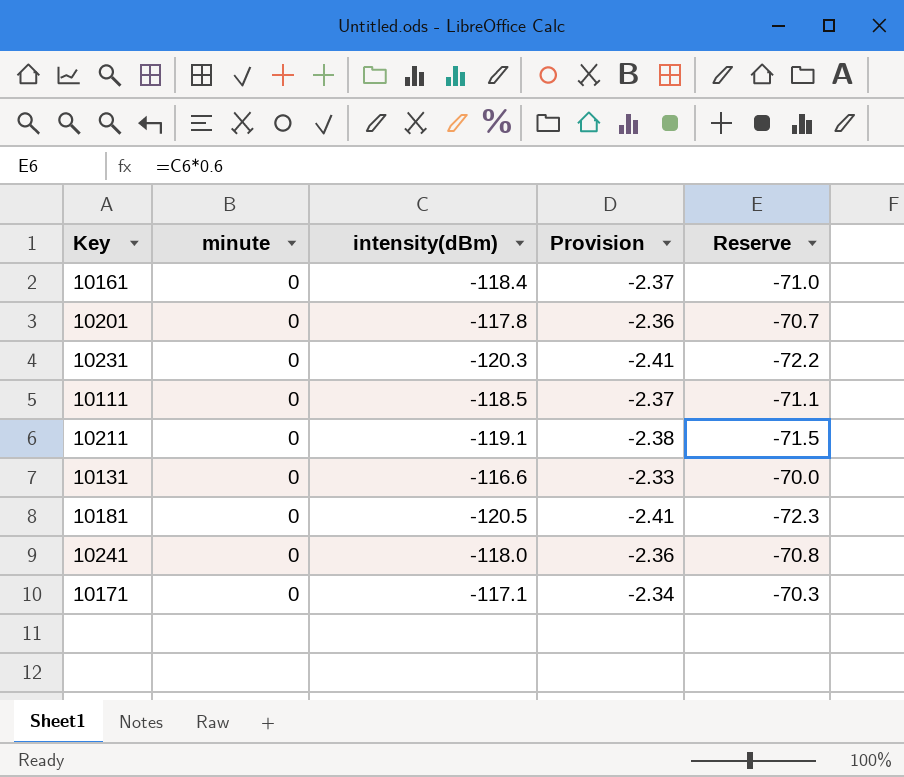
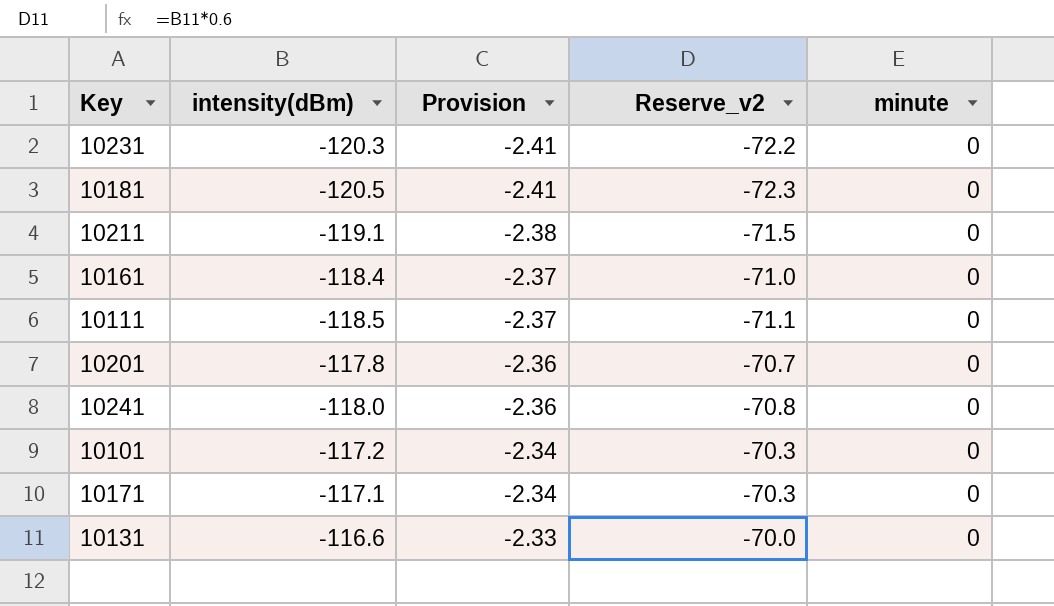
row order: none -> Provision ascending
column name: Reserve -> Reserve_v2
column minute | position: 2 -> 5
row 10101: none -> -117.2 | -2.34 | -70.3 | 0

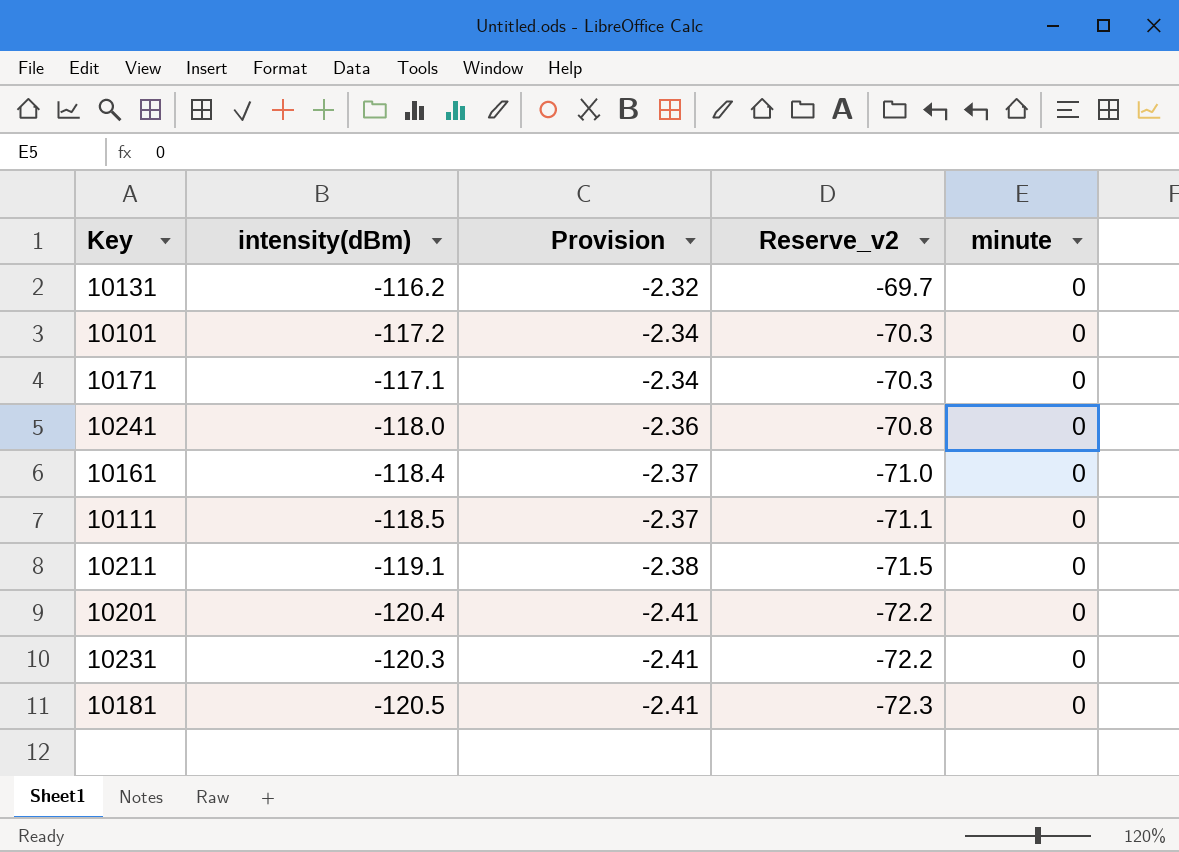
row order: Provision ascending -> Provision descending
10131 | intensity(dBm): -116.6 -> -116.2
10131 | Provision: -2.33 -> -2.32
10131 | Reserve_v2: -70.0 -> -69.7
10201 | intensity(dBm): -117.8 -> -120.4
10201 | Provision: -2.36 -> -2.41
10201 | Reserve_v2: -70.7 -> -72.2

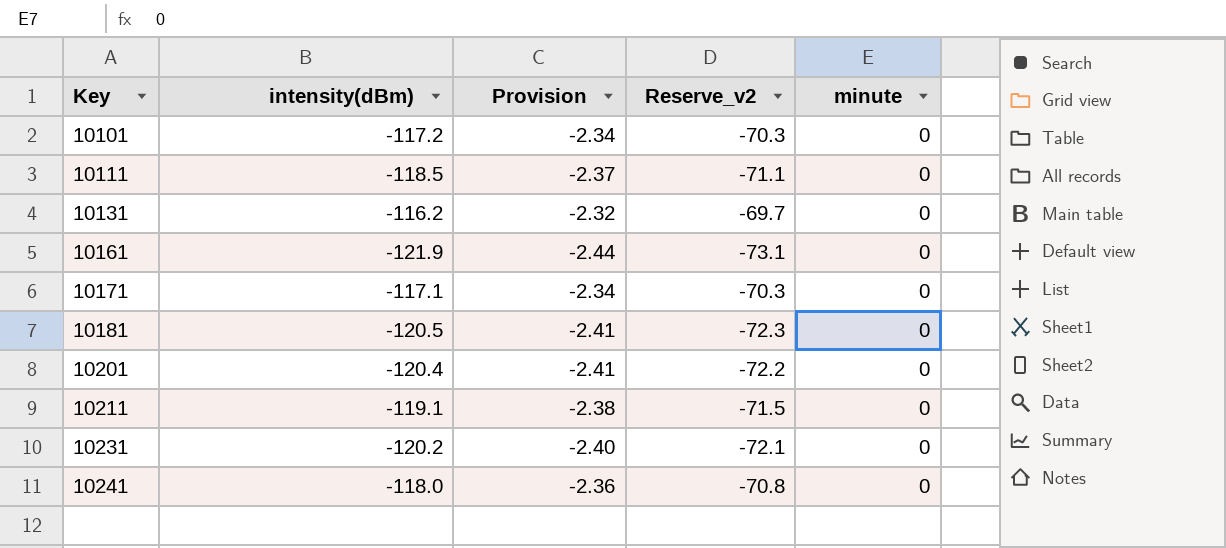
row order: Provision descending -> Key ascending
10161 | intensity(dBm): -118.4 -> -121.9
10161 | Provision: -2.37 -> -2.44
10161 | Reserve_v2: -71.0 -> -73.1
10231 | intensity(dBm): -120.3 -> -120.2
10231 | Provision: -2.41 -> -2.40
10231 | Reserve_v2: -72.2 -> -72.1

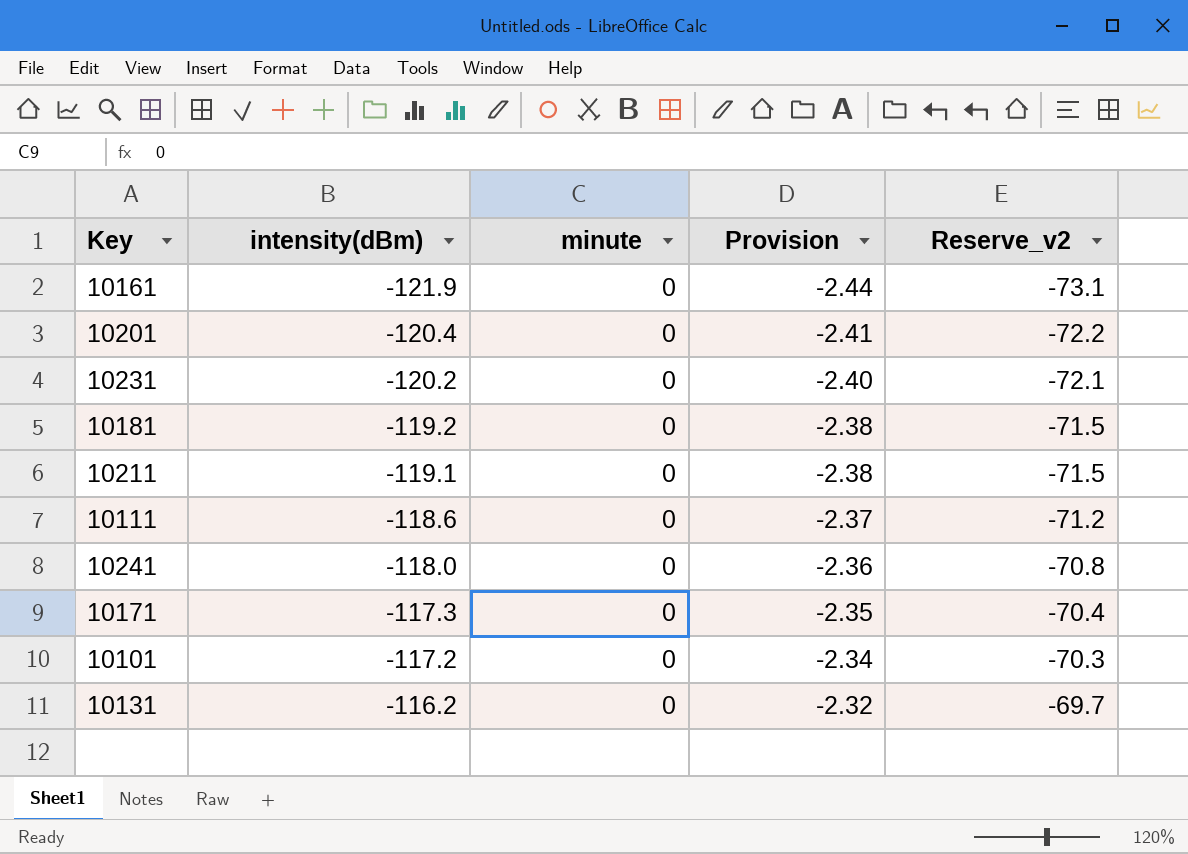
row order: Key ascending -> intensity(dBm) ascending
column minute | position: 5 -> 3
10181 | intensity(dBm): -120.5 -> -119.2
10181 | Provision: -2.41 -> -2.38
10181 | Reserve_v2: -72.3 -> -71.5
10111 | intensity(dBm): -118.5 -> -118.6
10111 | Reserve_v2: -71.1 -> -71.2
10171 | intensity(dBm): -117.1 -> -117.3
10171 | Provision: -2.34 -> -2.35
10171 | Reserve_v2: -70.3 -> -70.4

